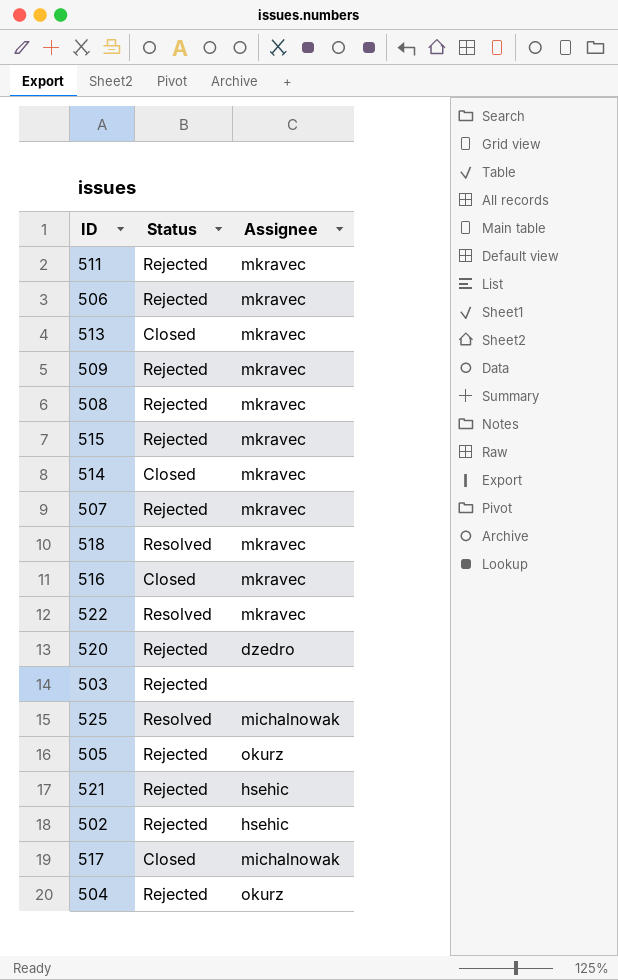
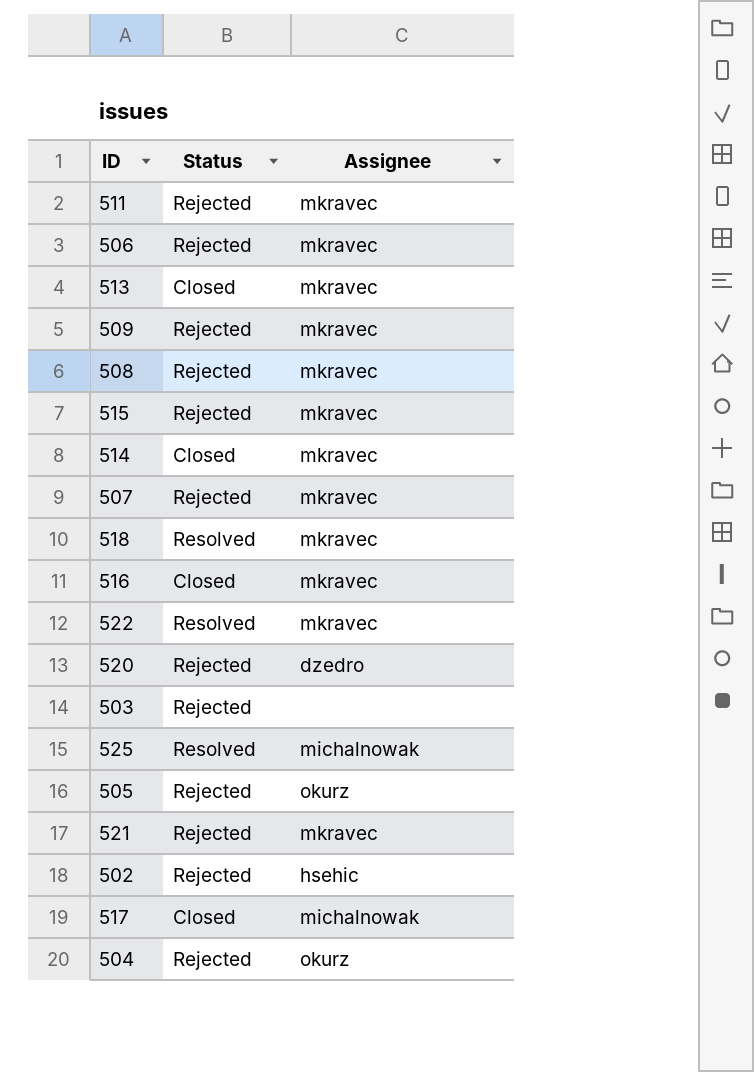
521 | Assignee: hsehic -> mkravec

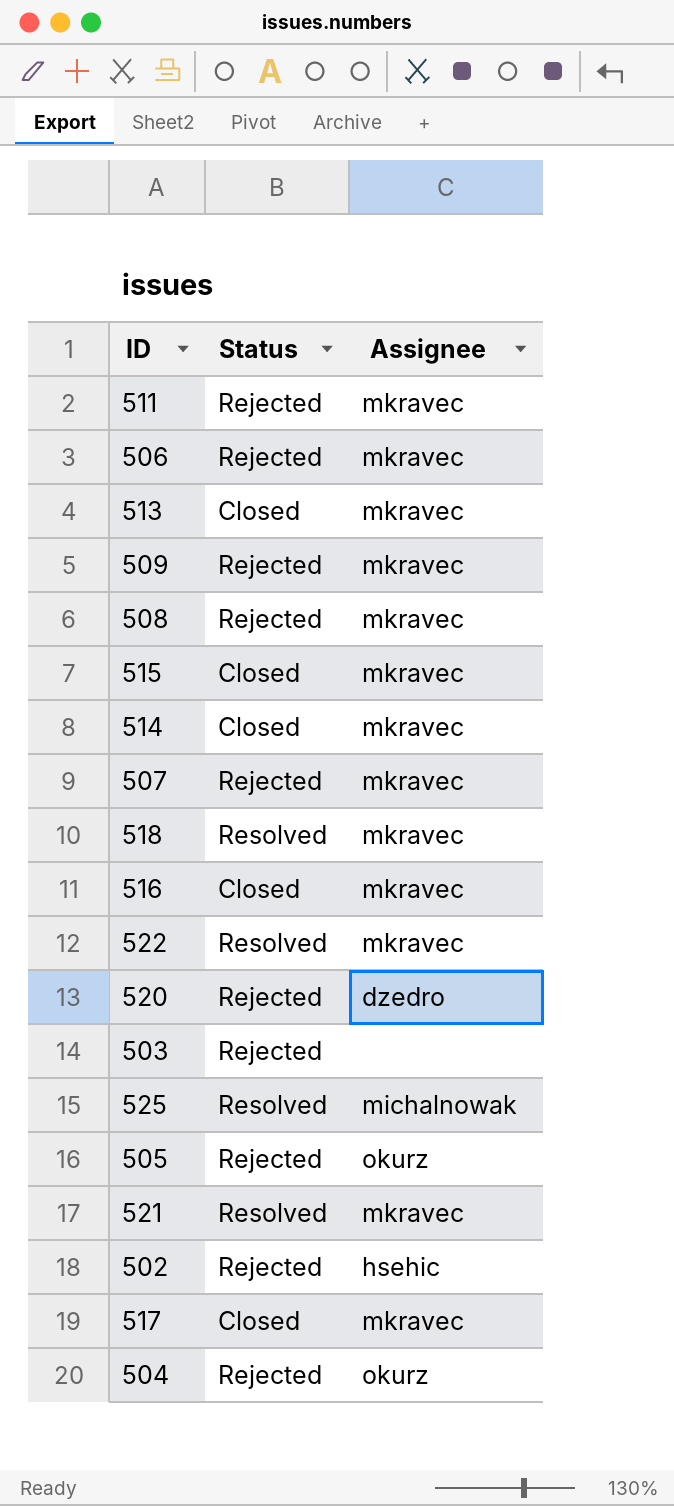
515 | Status: Rejected -> Closed
521 | Status: Rejected -> Resolved
517 | Assignee: michalnowak -> mkravec

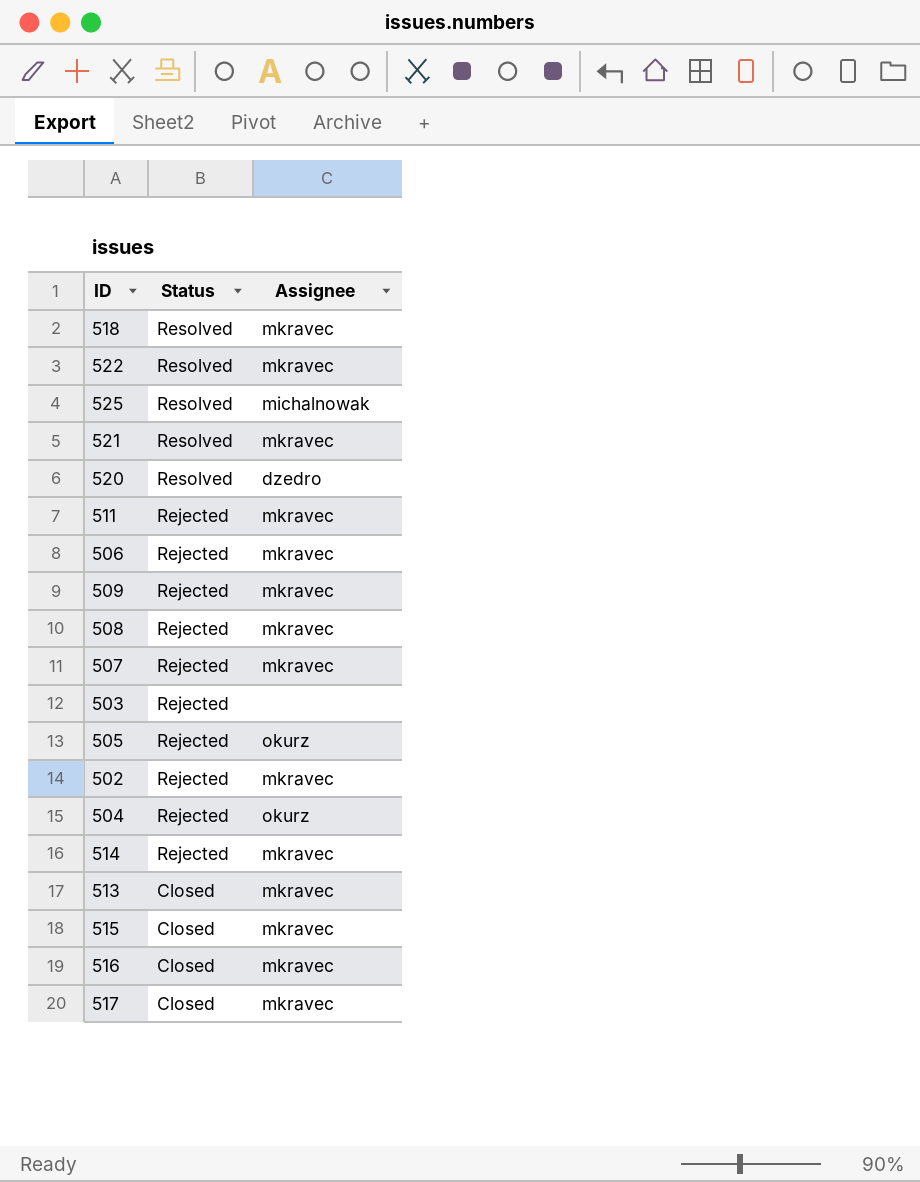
row order: none -> Status descending
520 | Status: Rejected -> Resolved
502 | Assignee: hsehic -> mkravec
514 | Status: Closed -> Rejected

